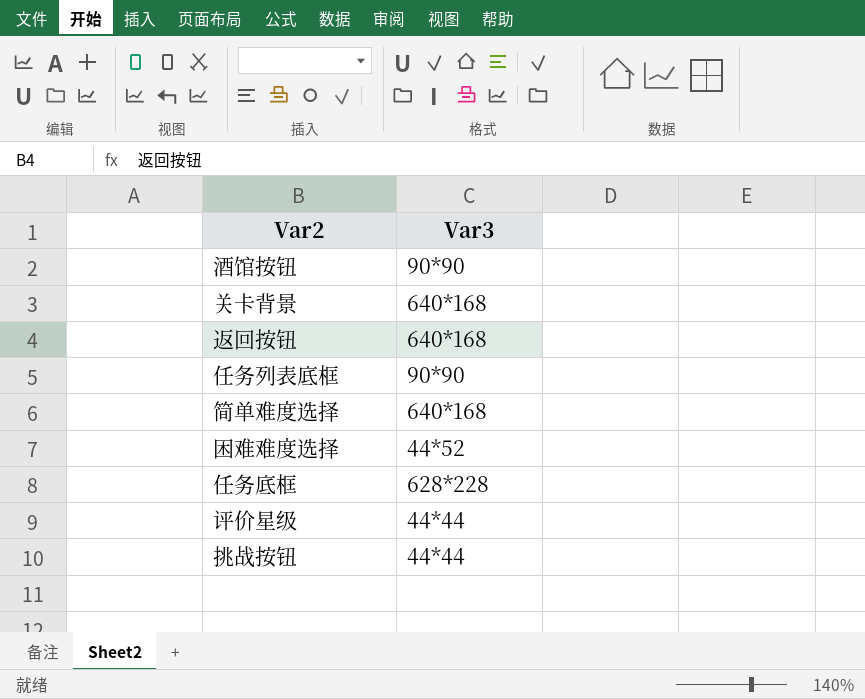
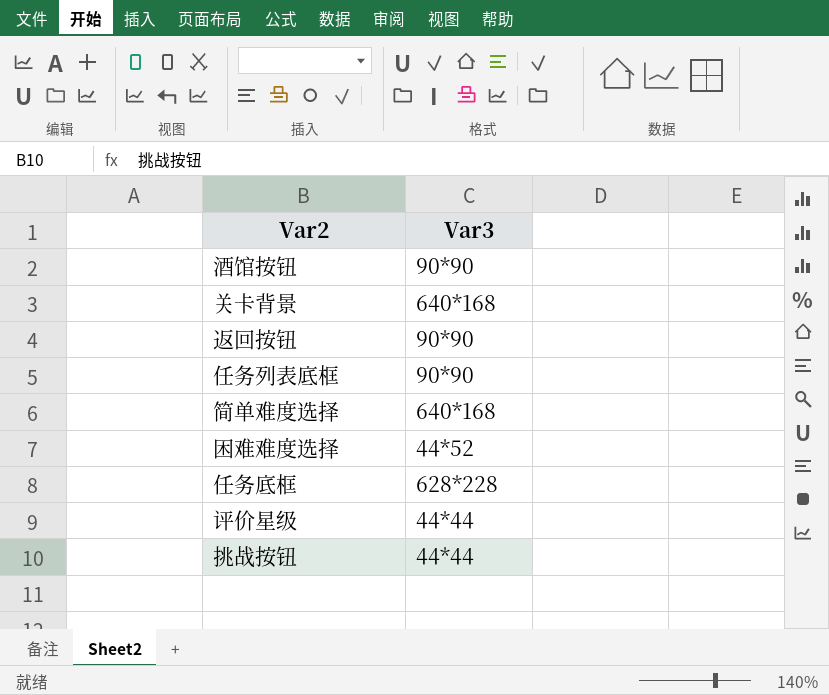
返回按钮 | Var3: 640*168 -> 90*90

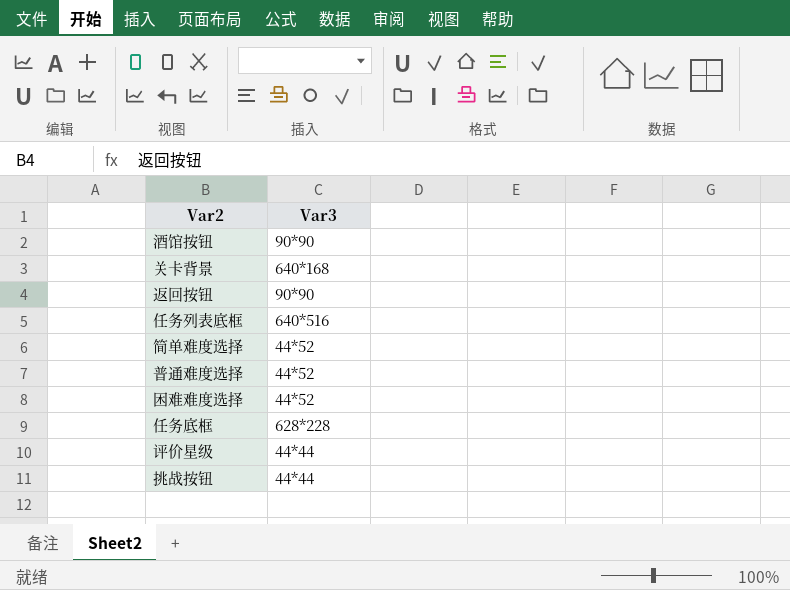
任务列表底框 | Var3: 90*90 -> 640*516
简单难度选择 | Var3: 640*168 -> 44*52
row 普通难度选择: none -> 44*52

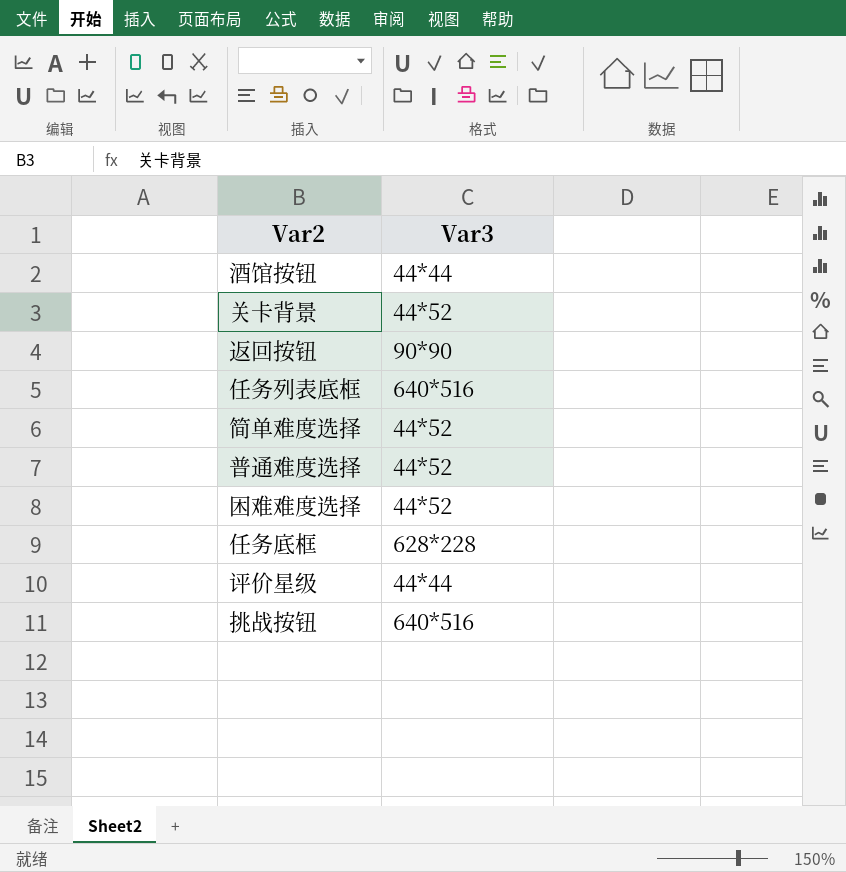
酒馆按钮 | Var3: 90*90 -> 44*44
关卡背景 | Var3: 640*168 -> 44*52
挑战按钮 | Var3: 44*44 -> 640*516

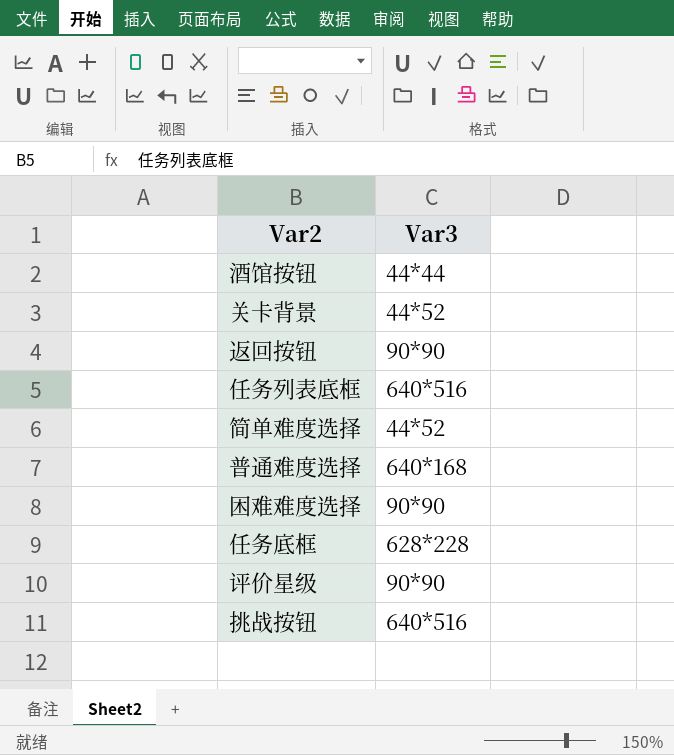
普通难度选择 | Var3: 44*52 -> 640*168
困难难度选择 | Var3: 44*52 -> 90*90
评价星级 | Var3: 44*44 -> 90*90

